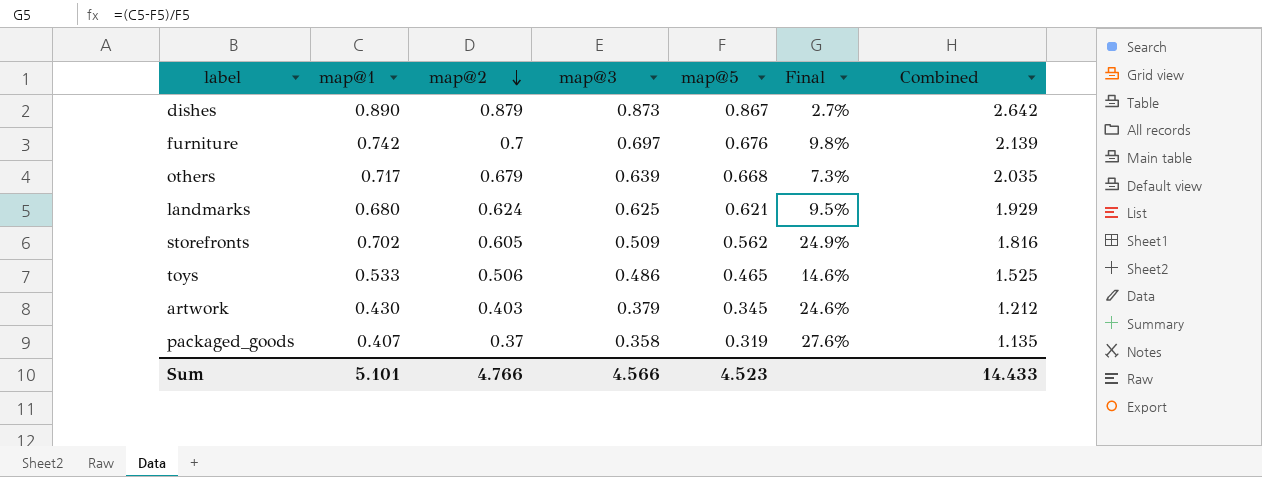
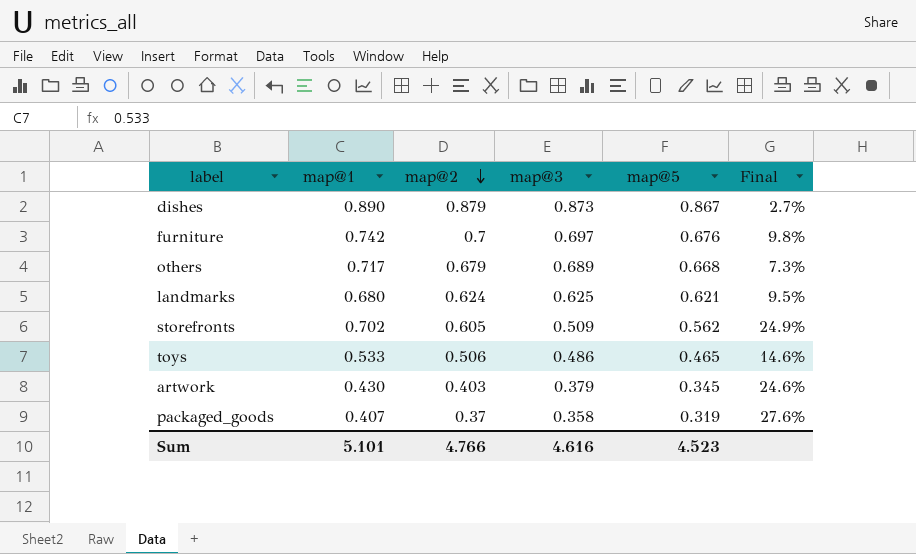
column Combined | formula: [map@1] + [map@2] + [map@3] -> none
others | map@3: 0.639 -> 0.689
Sum | map@3: 4.566 -> 4.616

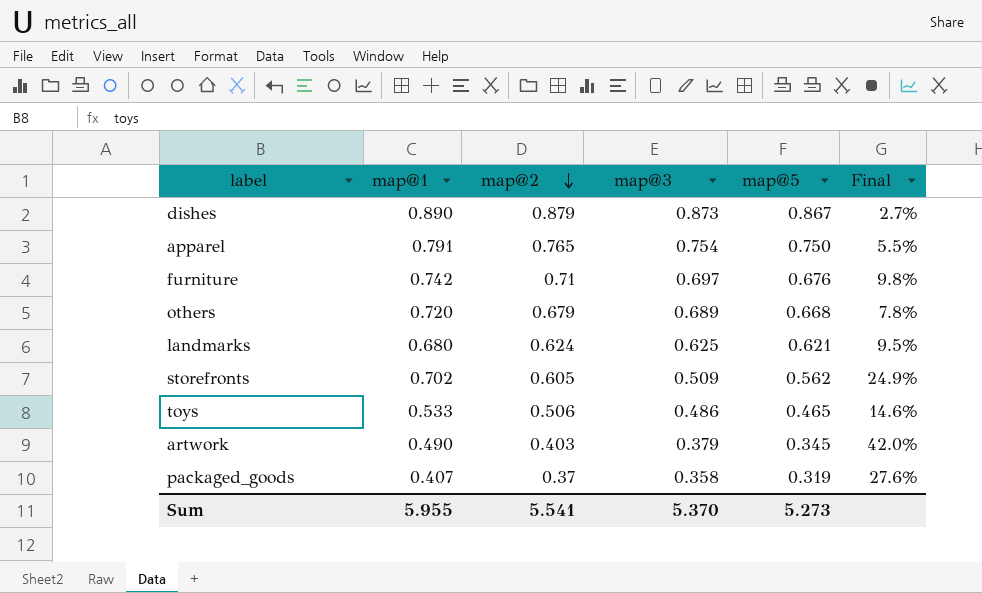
row apparel: none -> 0.791 | 0.765 | 0.754 | 0.750 | 5.5%
furniture | map@2: 0.7 -> 0.71
others | map@1: 0.717 -> 0.720
others | Final: 7.3% -> 7.8%
artwork | map@1: 0.430 -> 0.490
artwork | Final: 24.6% -> 42.0%
Sum | map@1: 5.101 -> 5.955
Sum | map@2: 4.766 -> 5.541
Sum | map@3: 4.616 -> 5.370
Sum | map@5: 4.523 -> 5.273

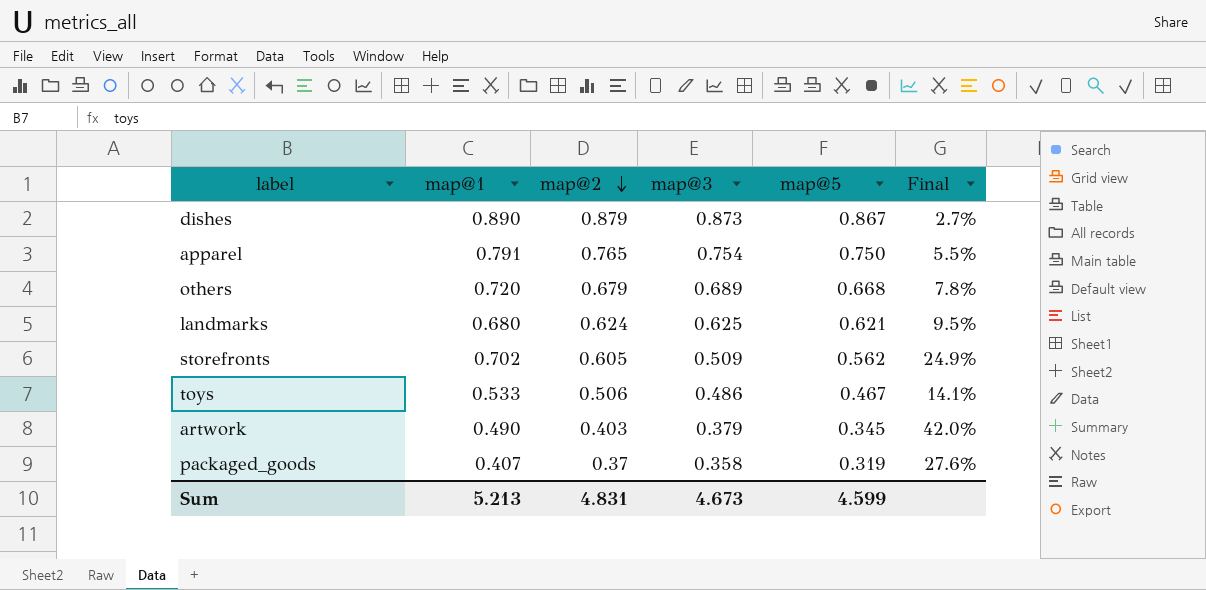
row furniture: 0.742 | 0.71 | 0.697 | 0.676 | 9.8% -> none
toys | map@5: 0.465 -> 0.467
toys | Final: 14.6% -> 14.1%
Sum | map@1: 5.955 -> 5.213
Sum | map@2: 5.541 -> 4.831
Sum | map@3: 5.370 -> 4.673
Sum | map@5: 5.273 -> 4.599

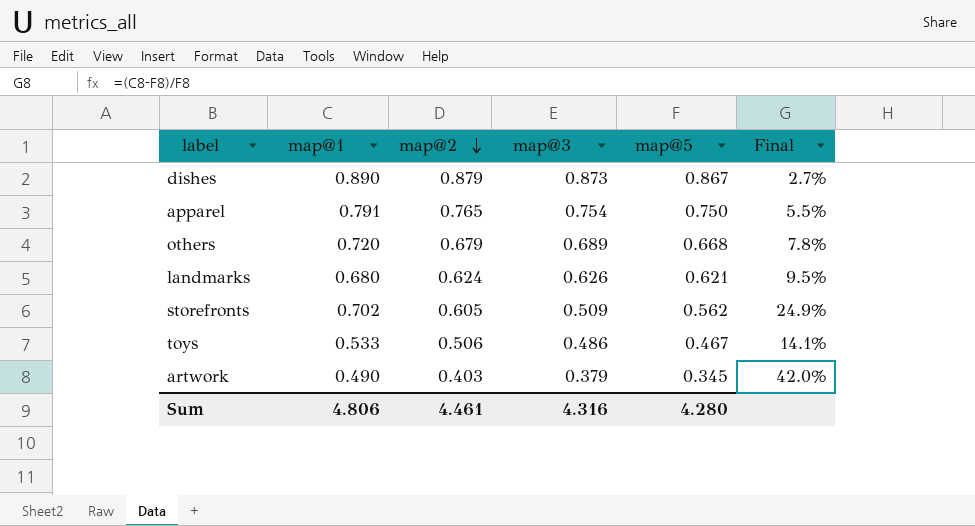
row packaged_goods: 0.407 | 0.37 | 0.358 | 0.319 | 27.6% -> none
landmarks | map@3: 0.625 -> 0.626
Sum | map@1: 5.213 -> 4.806
Sum | map@2: 4.831 -> 4.461
Sum | map@3: 4.673 -> 4.316
Sum | map@5: 4.599 -> 4.280

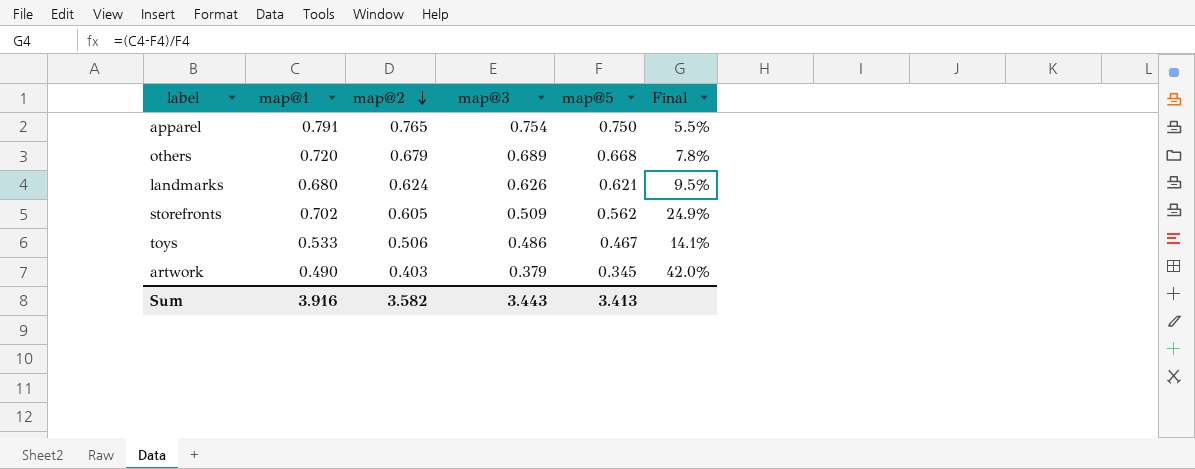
row dishes: 0.890 | 0.879 | 0.873 | 0.867 | 2.7% -> none
Sum | map@1: 4.806 -> 3.916
Sum | map@2: 4.461 -> 3.582
Sum | map@3: 4.316 -> 3.443
Sum | map@5: 4.280 -> 3.413

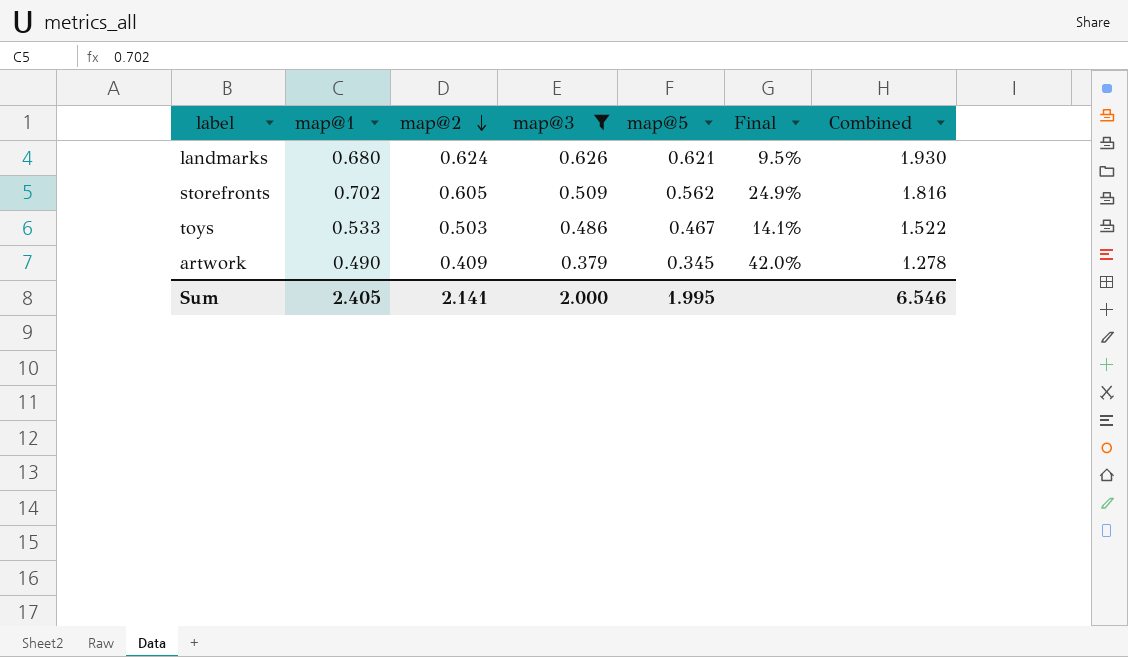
filter: none -> map@3 <= 0.626
column Combined | formula: none -> [map@1] + [map@2] + [map@3]
toys | map@2: 0.506 -> 0.503
artwork | map@2: 0.403 -> 0.409
Sum | map@1: 3.916 -> 2.405
Sum | map@2: 3.582 -> 2.141
Sum | map@3: 3.443 -> 2.000
Sum | map@5: 3.413 -> 1.995

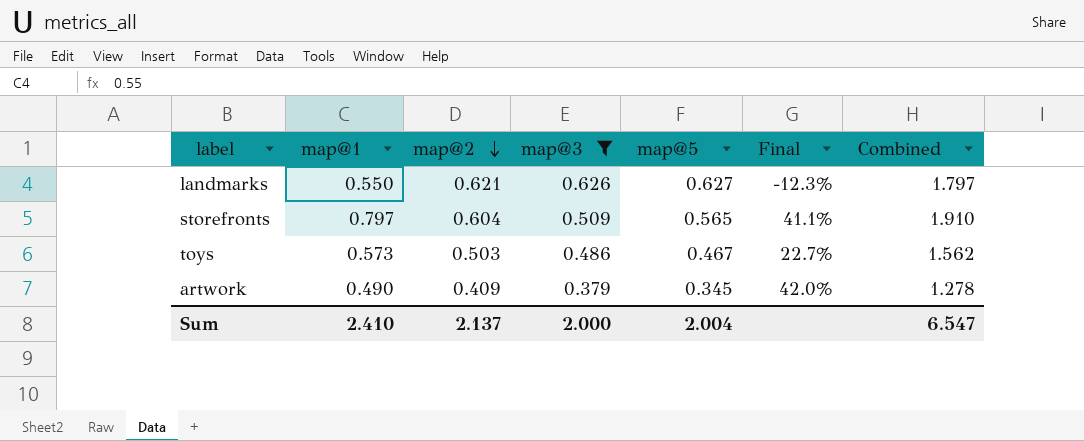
landmarks | map@1: 0.680 -> 0.550
landmarks | map@2: 0.624 -> 0.621
landmarks | map@5: 0.621 -> 0.627
landmarks | Final: 9.5% -> -12.3%
landmarks | Combined: 1.930 -> 1.797
storefronts | map@1: 0.702 -> 0.797
storefronts | map@2: 0.605 -> 0.604
storefronts | map@5: 0.562 -> 0.565
storefronts | Final: 24.9% -> 41.1%
storefronts | Combined: 1.816 -> 1.910
toys | map@1: 0.533 -> 0.573
toys | Final: 14.1% -> 22.7%
toys | Combined: 1.522 -> 1.562
Sum | map@1: 2.405 -> 2.410
Sum | map@2: 2.141 -> 2.137
Sum | map@5: 1.995 -> 2.004
Sum | Combined: 6.546 -> 6.547

